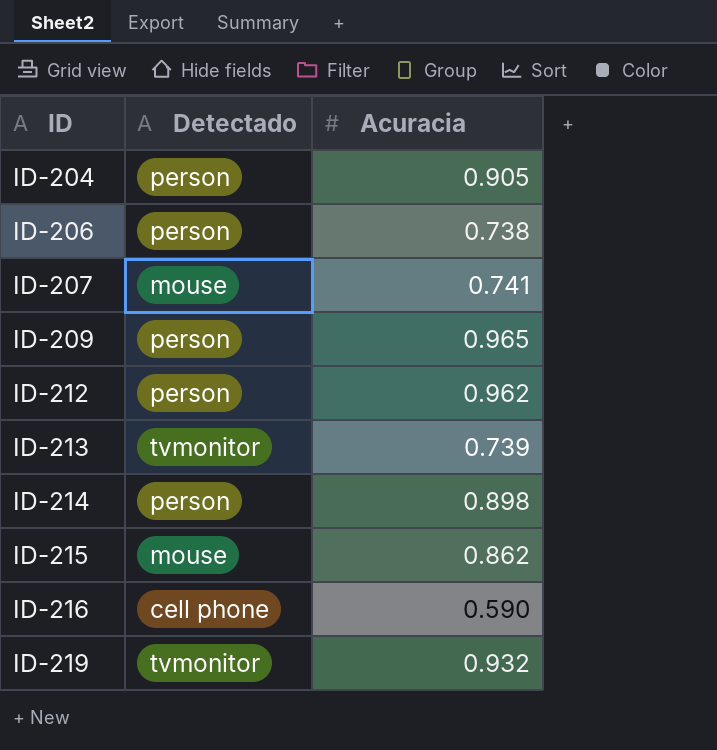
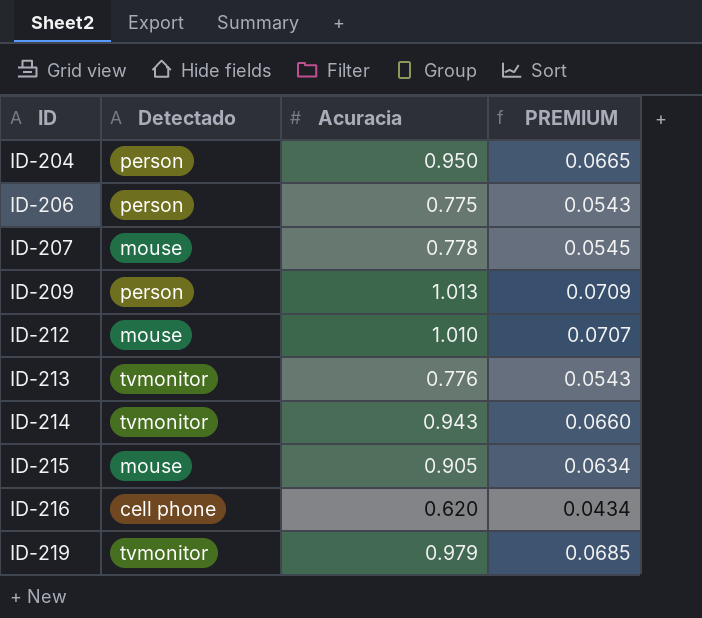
column PREMIUM | formula: none -> [Acuracia] * 0.07
ID-204 | Acuracia: 0.905 -> 0.950
ID-206 | Acuracia: 0.738 -> 0.775
ID-207 | Acuracia: 0.741 -> 0.778
ID-209 | Acuracia: 0.965 -> 1.013
ID-212 | Detectado: person -> mouse
ID-212 | Acuracia: 0.962 -> 1.010
ID-213 | Acuracia: 0.739 -> 0.776
ID-214 | Detectado: person -> tvmonitor
ID-214 | Acuracia: 0.898 -> 0.943
ID-215 | Acuracia: 0.862 -> 0.905
ID-216 | Acuracia: 0.590 -> 0.620
ID-219 | Acuracia: 0.932 -> 0.979

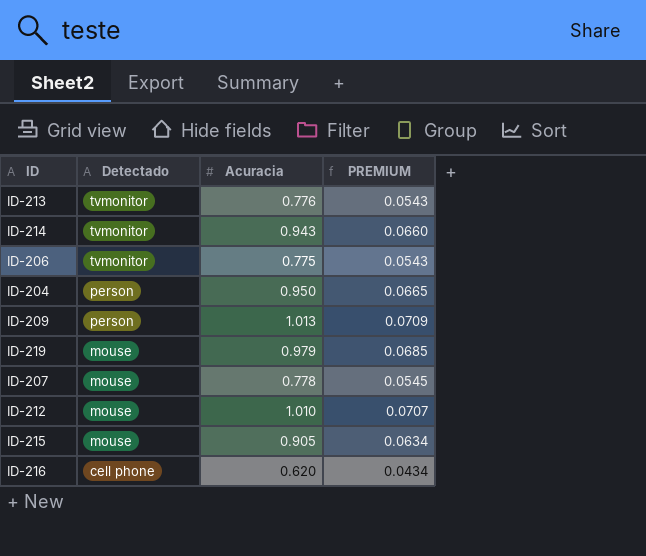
row order: ID ascending -> Detectado descending
ID-206 | Detectado: person -> tvmonitor
ID-219 | Detectado: tvmonitor -> mouse

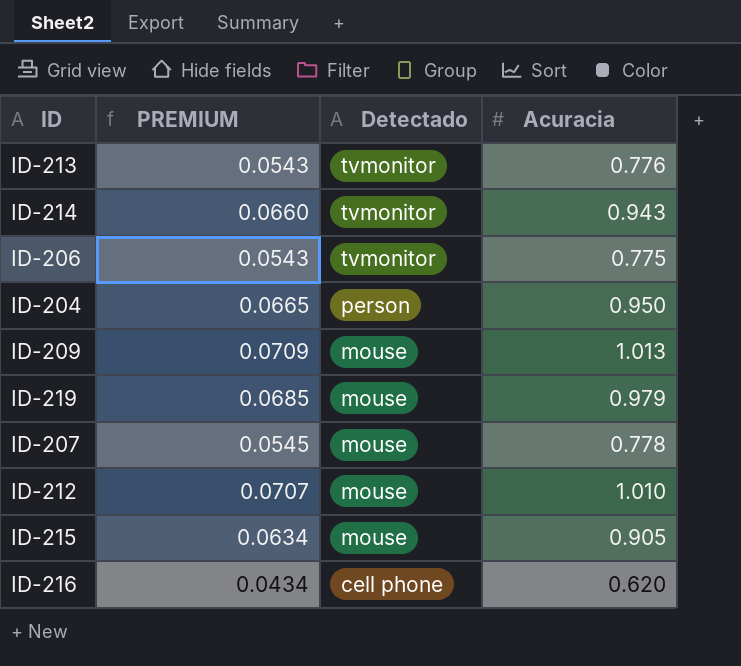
column PREMIUM | position: 4 -> 2
ID-209 | Detectado: person -> mouse

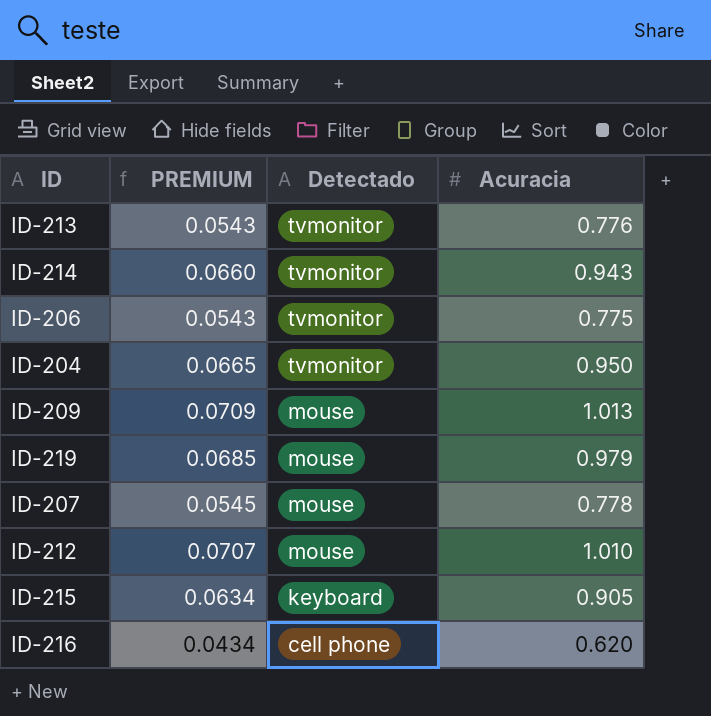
ID-204 | Detectado: person -> tvmonitor
ID-215 | Detectado: mouse -> keyboard

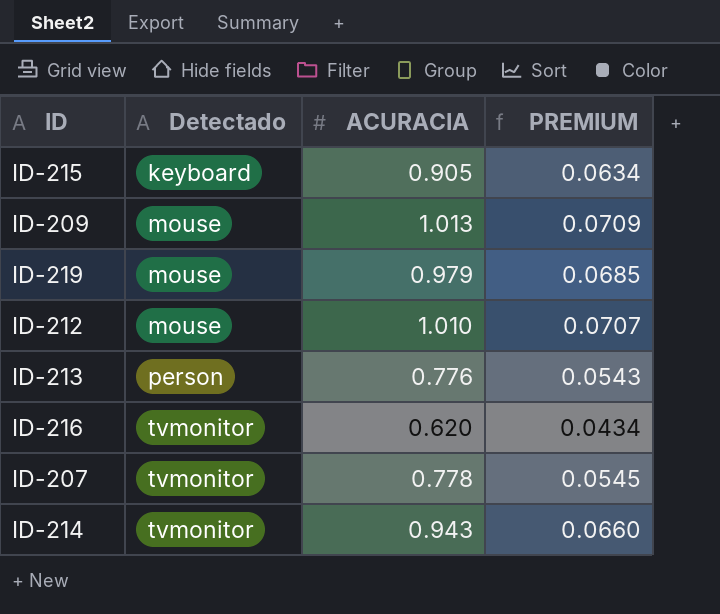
row order: Detectado descending -> Detectado ascending
column name: Acuracia -> ACURACIA
column PREMIUM | position: 2 -> 4
row ID-206: 0.0543 | tvmonitor | 0.775 -> none
row ID-204: 0.0665 | tvmonitor | 0.950 -> none
ID-213 | Detectado: tvmonitor -> person
ID-216 | Detectado: cell phone -> tvmonitor
ID-207 | Detectado: mouse -> tvmonitor

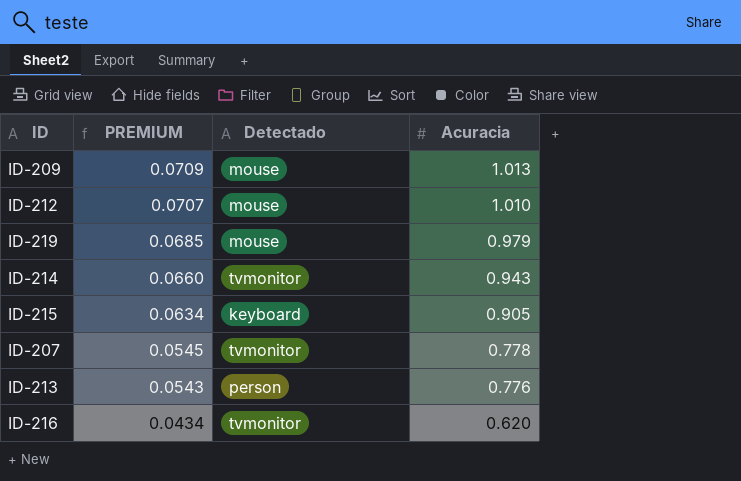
row order: Detectado ascending -> PREMIUM descending
column PREMIUM | position: 4 -> 2
column name: ACURACIA -> Acuracia

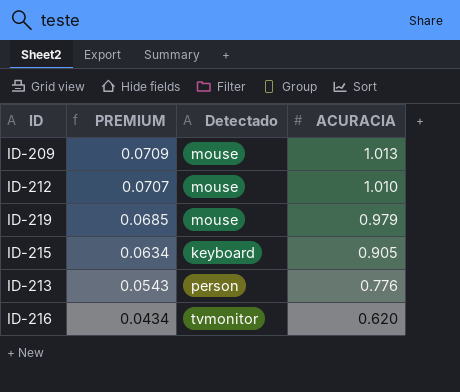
column name: Acuracia -> ACURACIA
row ID-214: 0.0660 | tvmonitor | 0.943 -> none
row ID-207: 0.0545 | tvmonitor | 0.778 -> none

